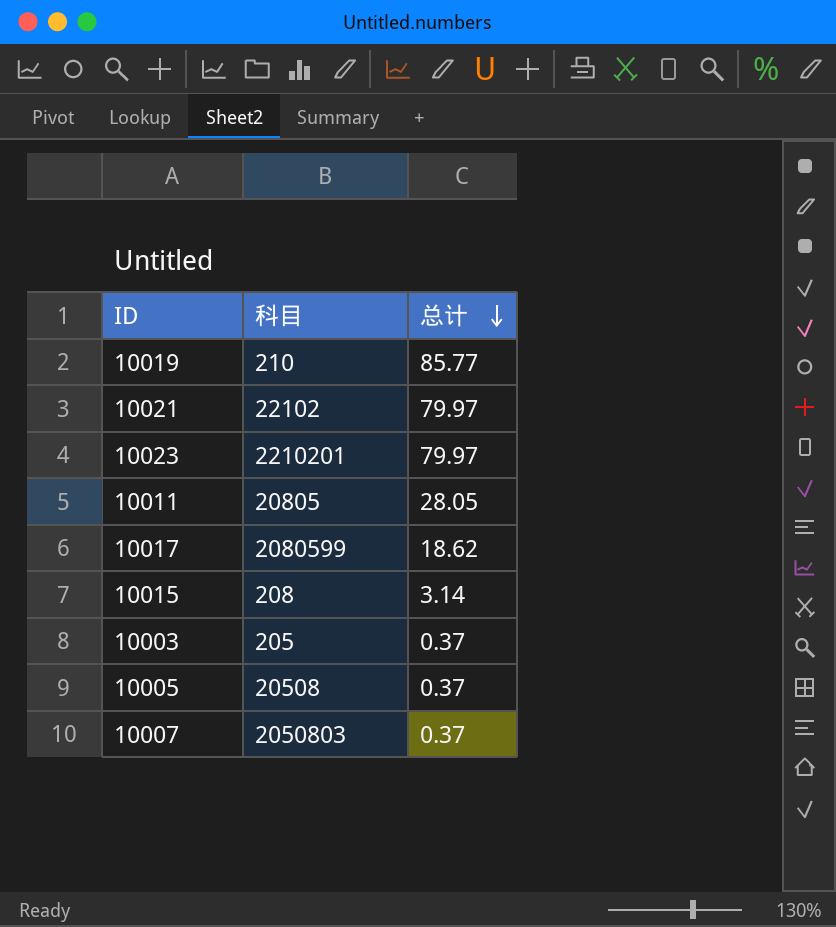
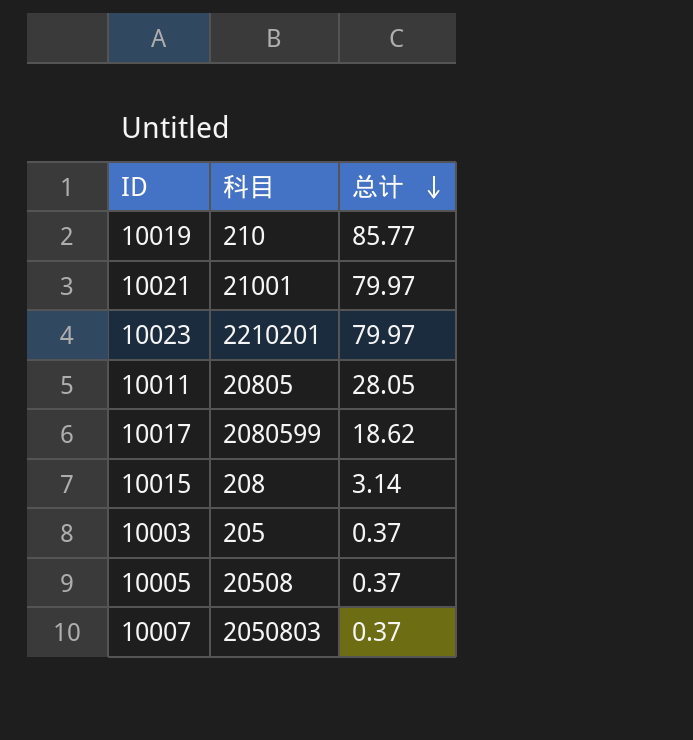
10021 | 科目: 22102 -> 21001

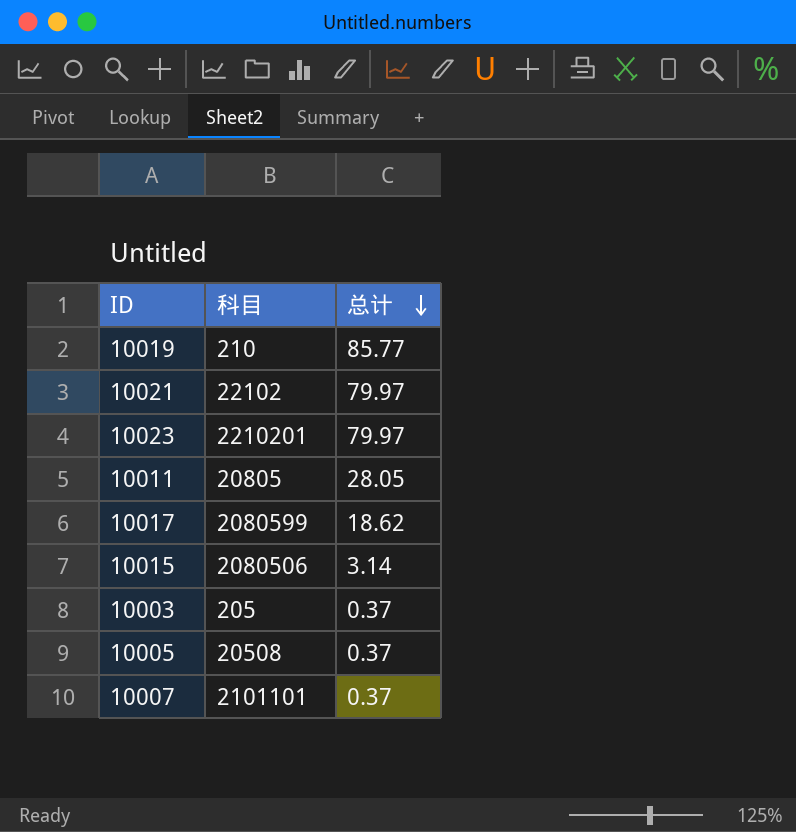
10021 | 科目: 21001 -> 22102
10015 | 科目: 208 -> 2080506
10007 | 科目: 2050803 -> 2101101

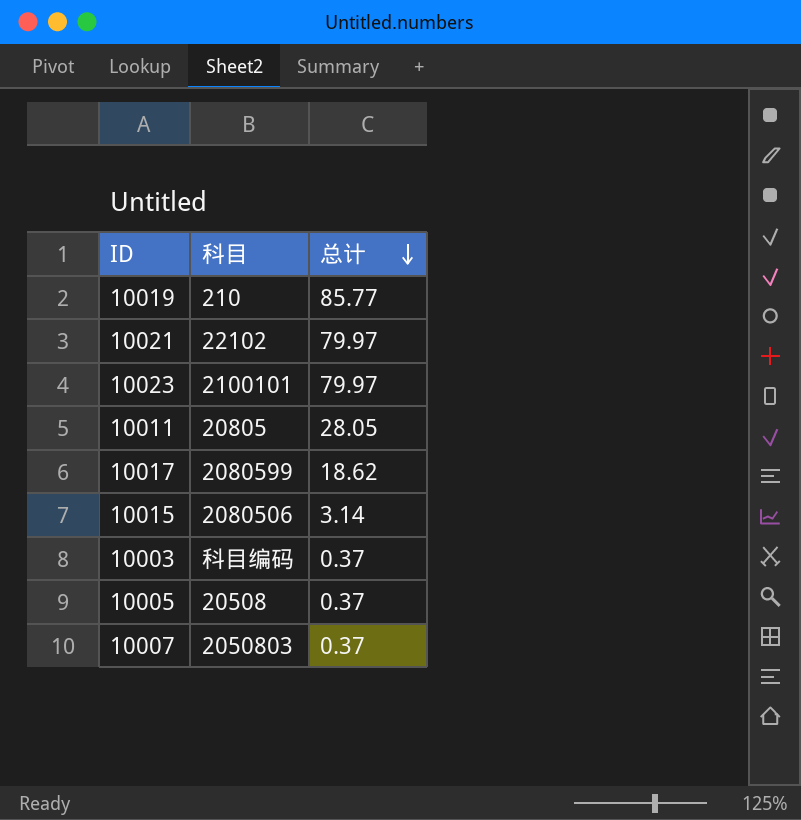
10023 | 科目: 2210201 -> 2100101
10003 | 科目: 205 -> 科目编码
10007 | 科目: 2101101 -> 2050803

